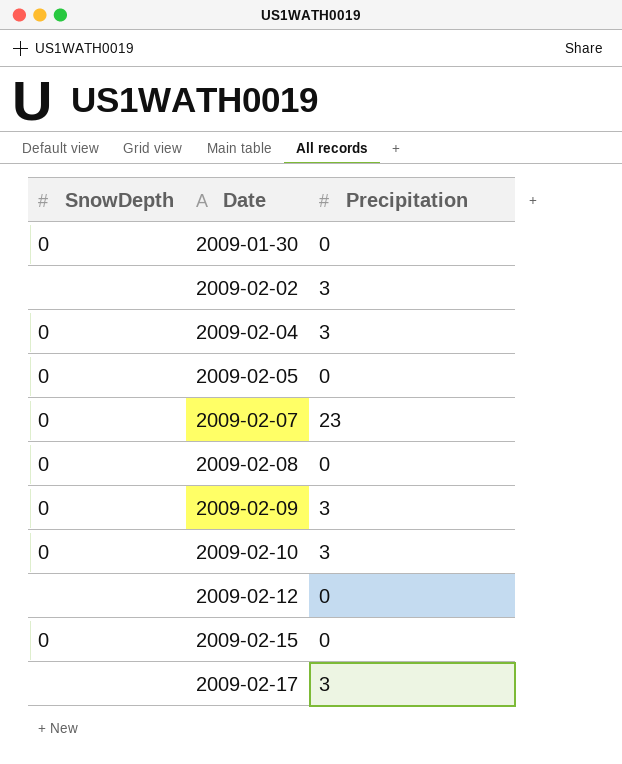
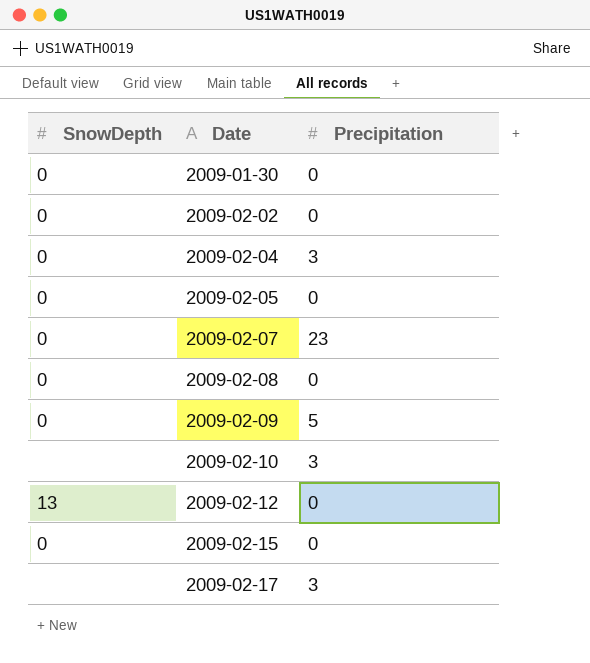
2009-02-02 | SnowDepth: none -> 0
2009-02-02 | Precipitation: 3 -> 0
2009-02-09 | Precipitation: 3 -> 5
2009-02-10 | SnowDepth: 0 -> none
2009-02-12 | SnowDepth: none -> 13

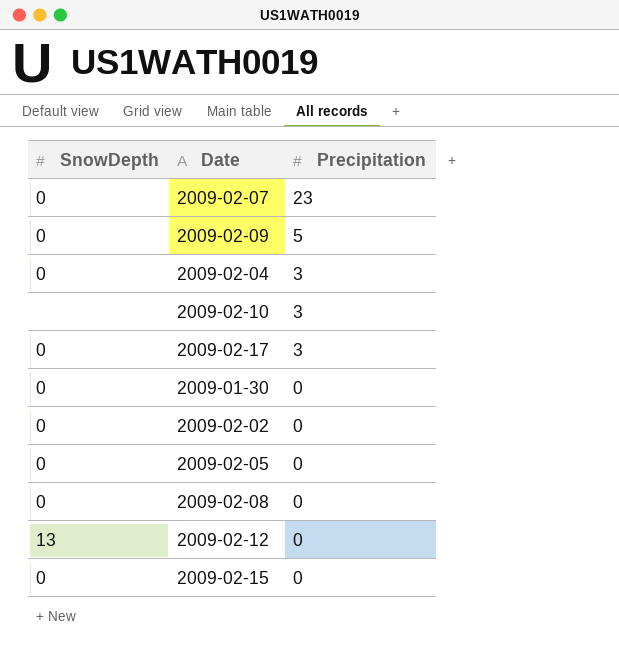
row order: Date ascending -> Precipitation descending
2009-02-17 | SnowDepth: none -> 0

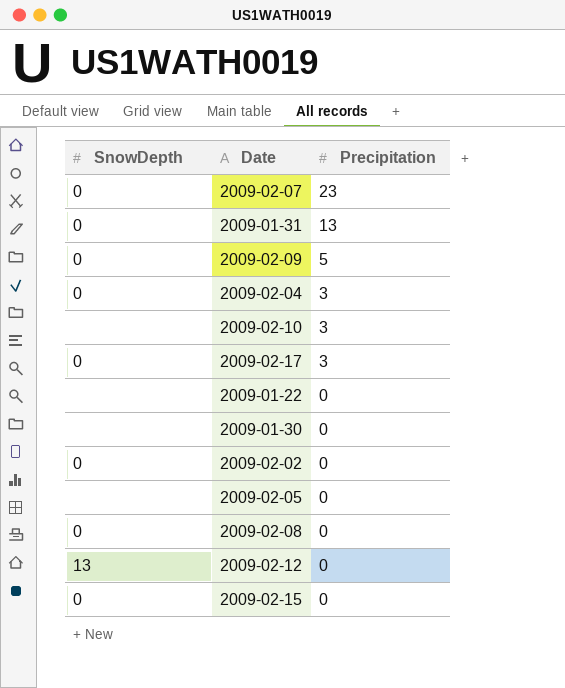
row 2009-01-31: none -> 0 | 13
row 2009-01-22: none -> none | 0
2009-01-30 | SnowDepth: 0 -> none
2009-02-05 | SnowDepth: 0 -> none

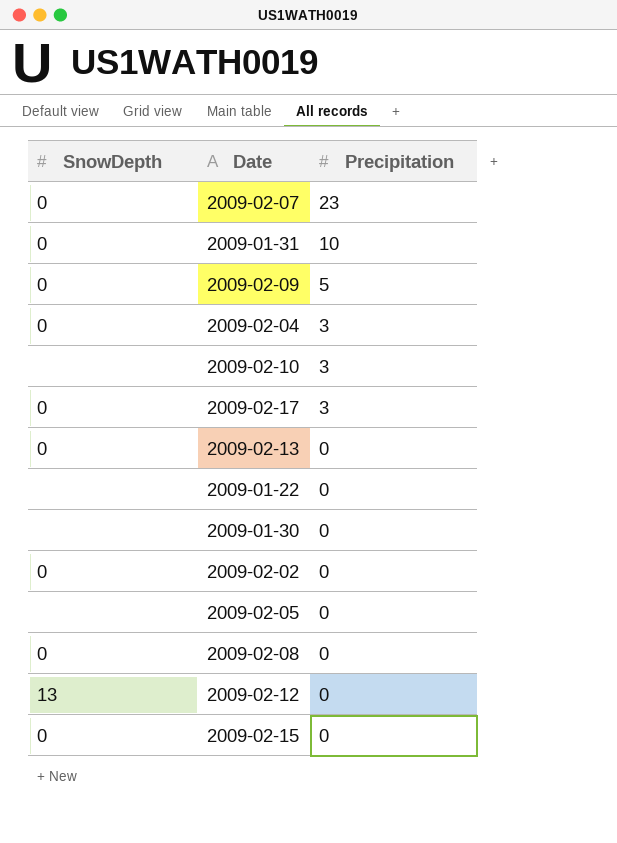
2009-01-31 | Precipitation: 13 -> 10
row 2009-02-13: none -> 0 | 0

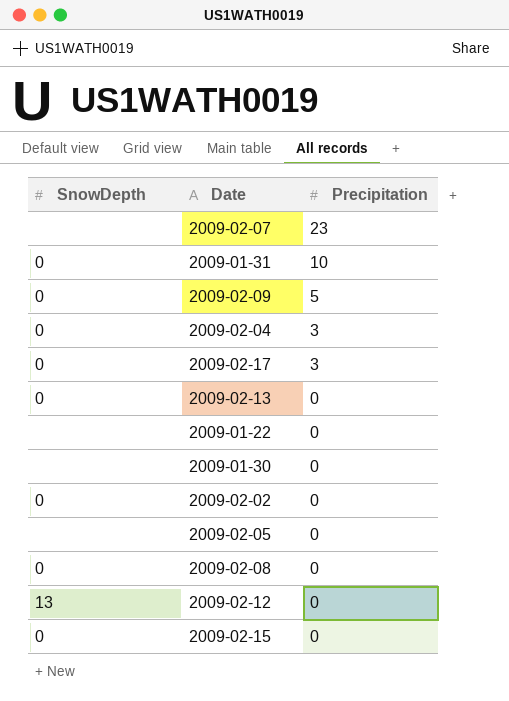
row 2009-02-10: none | 3 -> none
2009-02-07 | SnowDepth: 0 -> none

